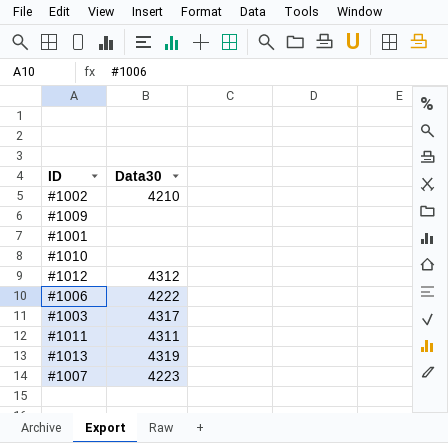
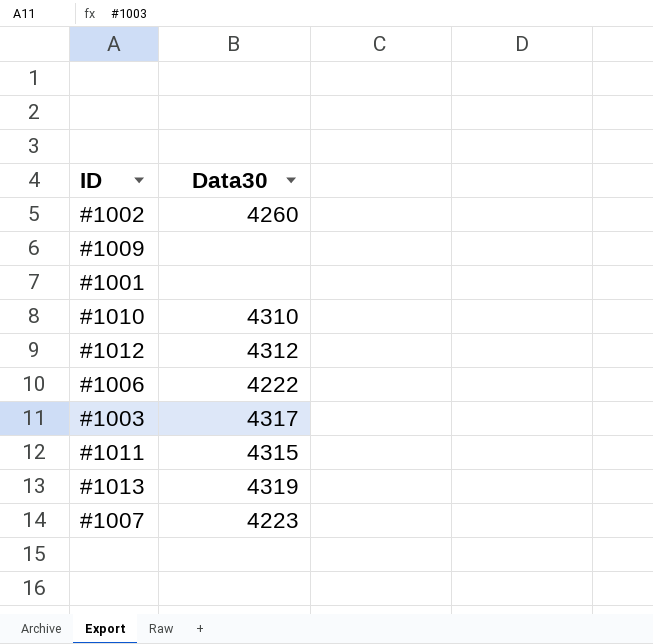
#1002 | Data30: 4210 -> 4260
#1010 | Data30: none -> 4310
#1011 | Data30: 4311 -> 4315

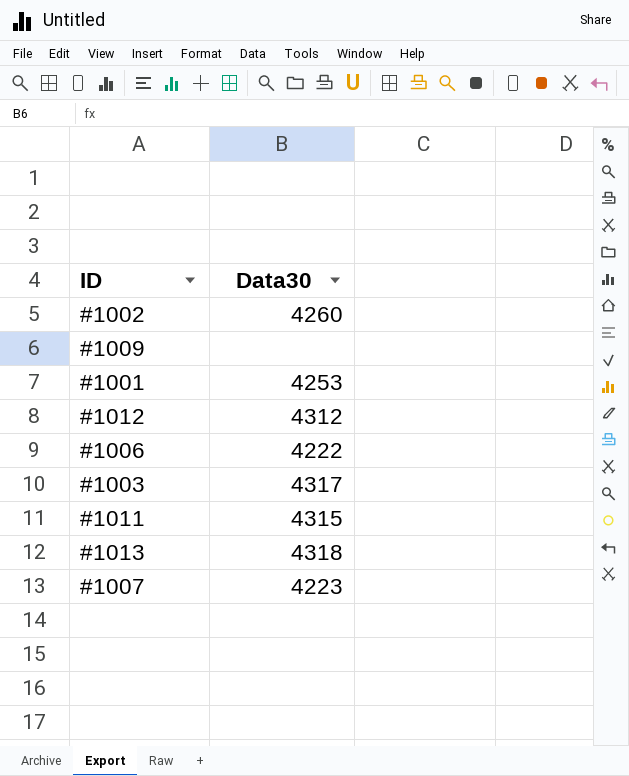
row #1010: 4310 -> none
#1001 | Data30: none -> 4253
#1013 | Data30: 4319 -> 4318

